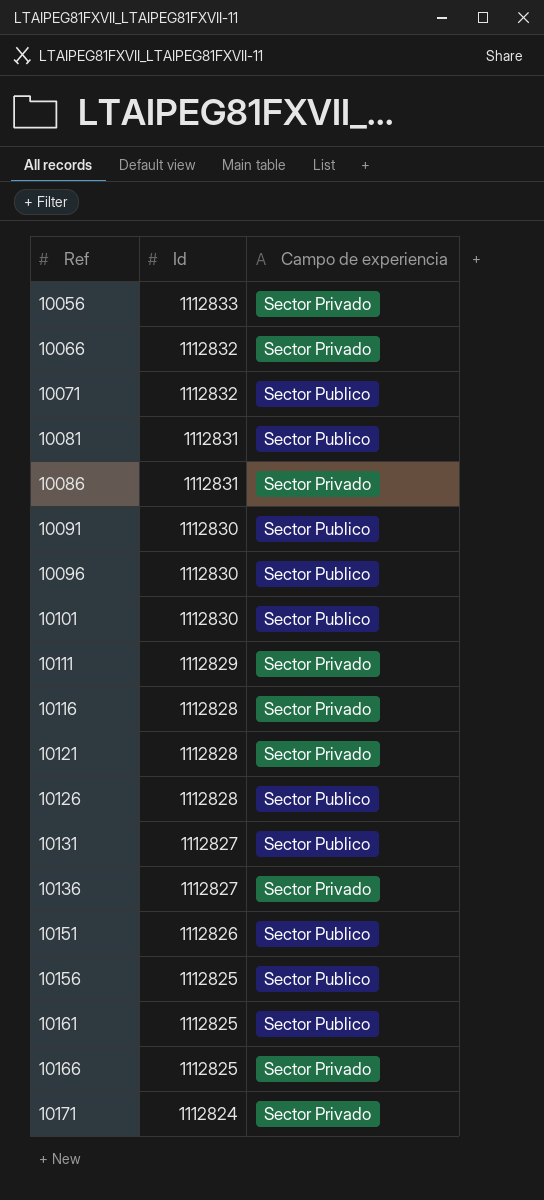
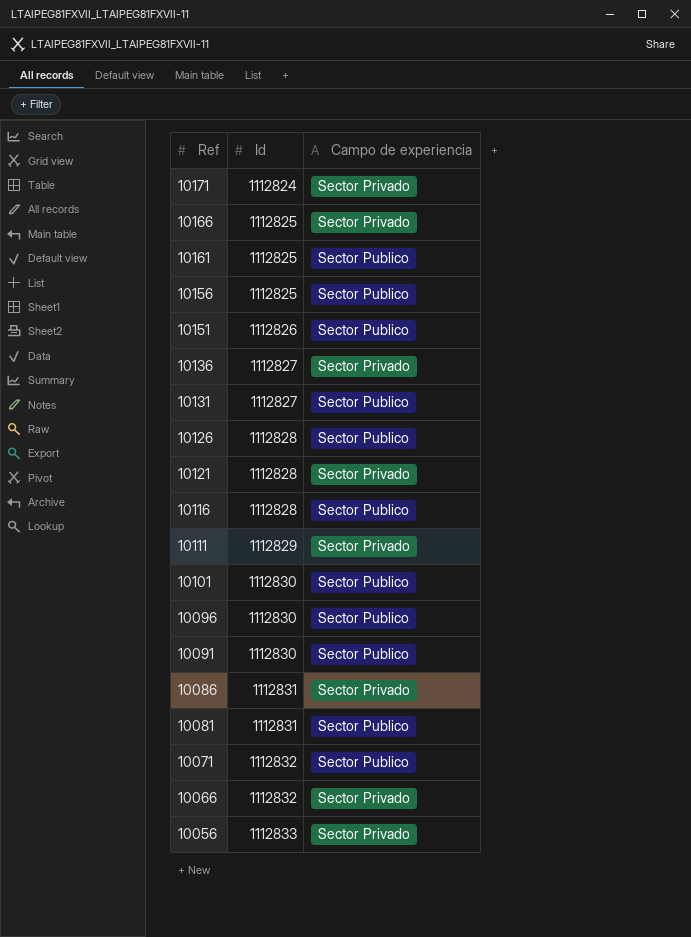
row order: Ref ascending -> Ref descending
10116 | Campo de experiencia: Sector Privado -> Sector Publico

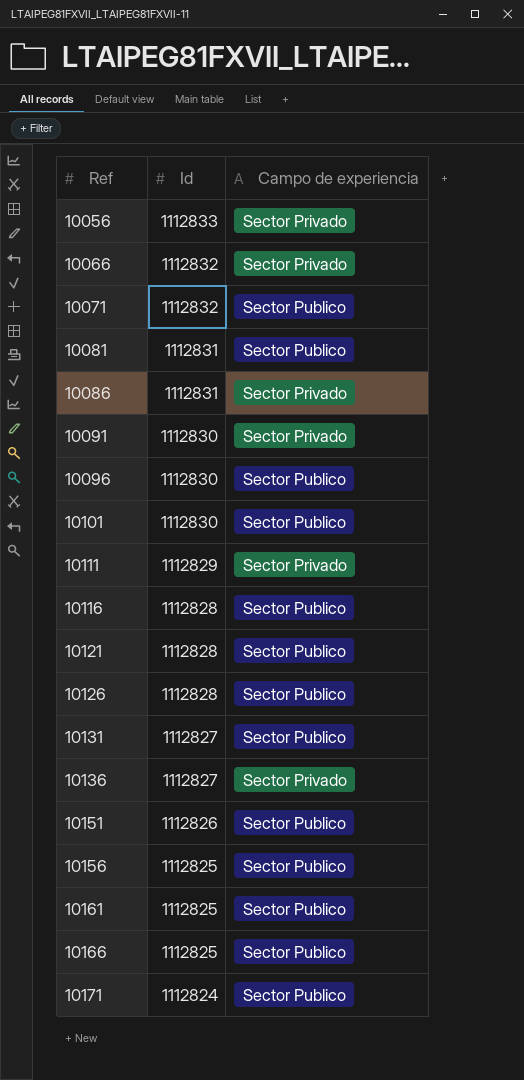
row order: Ref descending -> Ref ascending
10091 | Campo de experiencia: Sector Publico -> Sector Privado
10121 | Campo de experiencia: Sector Privado -> Sector Publico
10166 | Campo de experiencia: Sector Privado -> Sector Publico
10171 | Campo de experiencia: Sector Privado -> Sector Publico

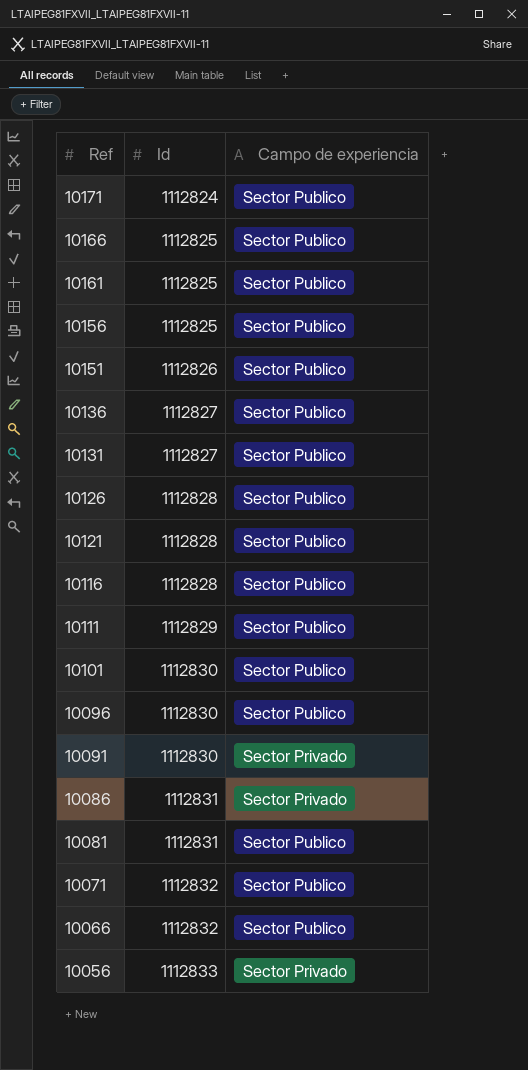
row order: Ref ascending -> Ref descending
10136 | Campo de experiencia: Sector Privado -> Sector Publico
10111 | Campo de experiencia: Sector Privado -> Sector Publico
10066 | Campo de experiencia: Sector Privado -> Sector Publico

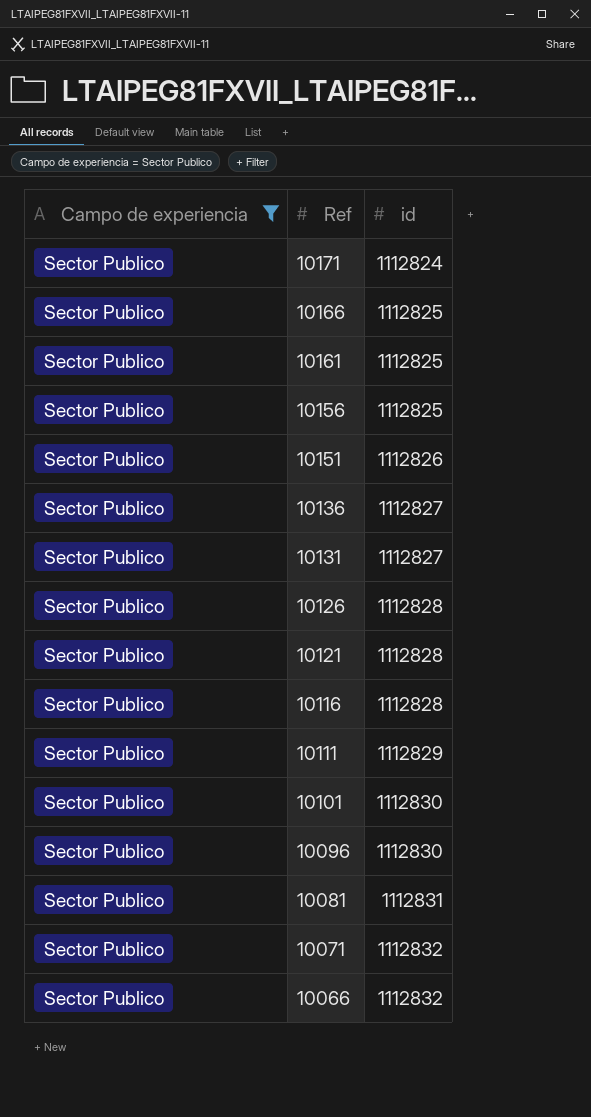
filter: none -> Campo de experiencia = Sector Publico
column Campo de experiencia | position: 3 -> 1
column name: Id -> id

